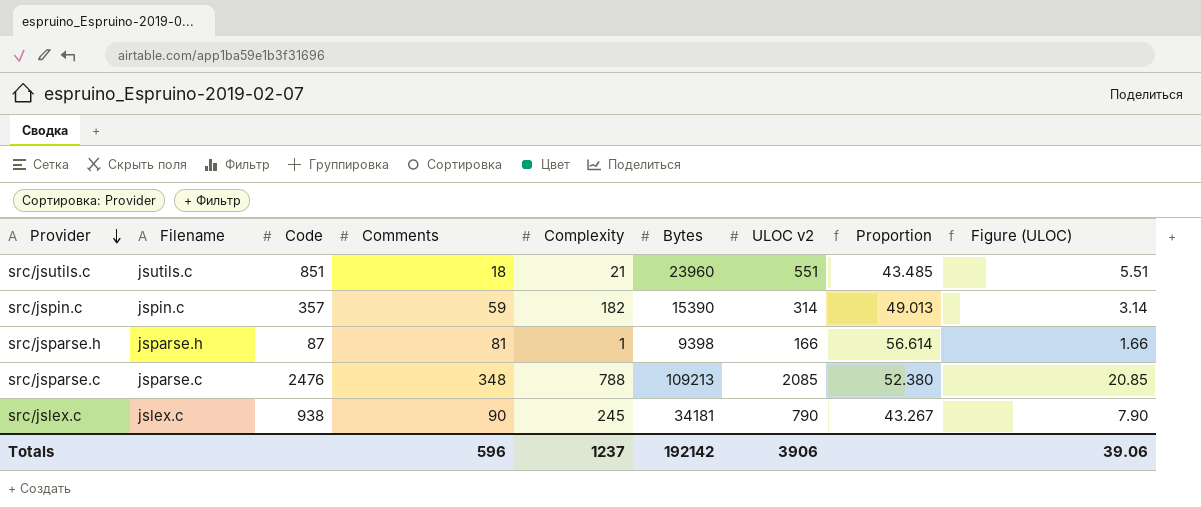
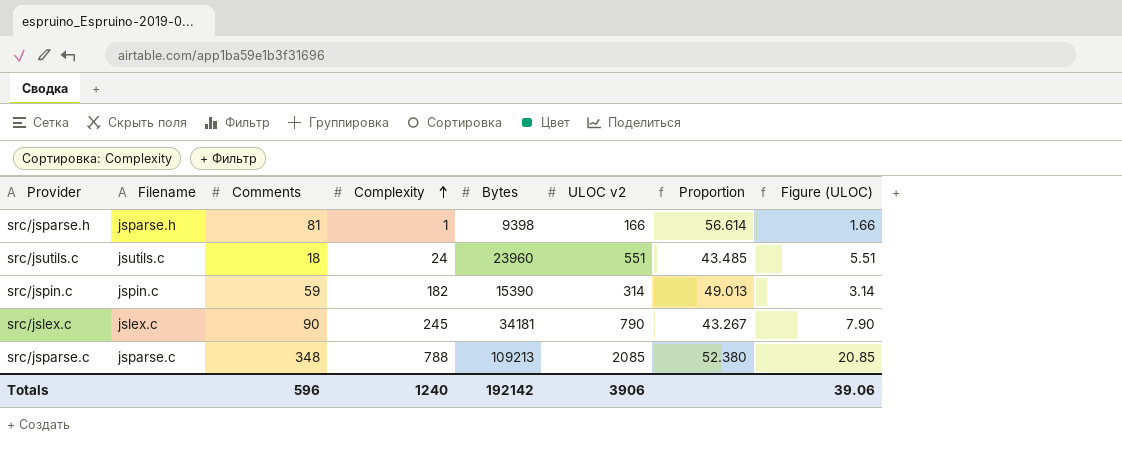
row order: Provider descending -> Complexity ascending
column Code | position: 3 -> none
src/jsutils.c | Complexity: 21 -> 24
Totals | Complexity: 1237 -> 1240

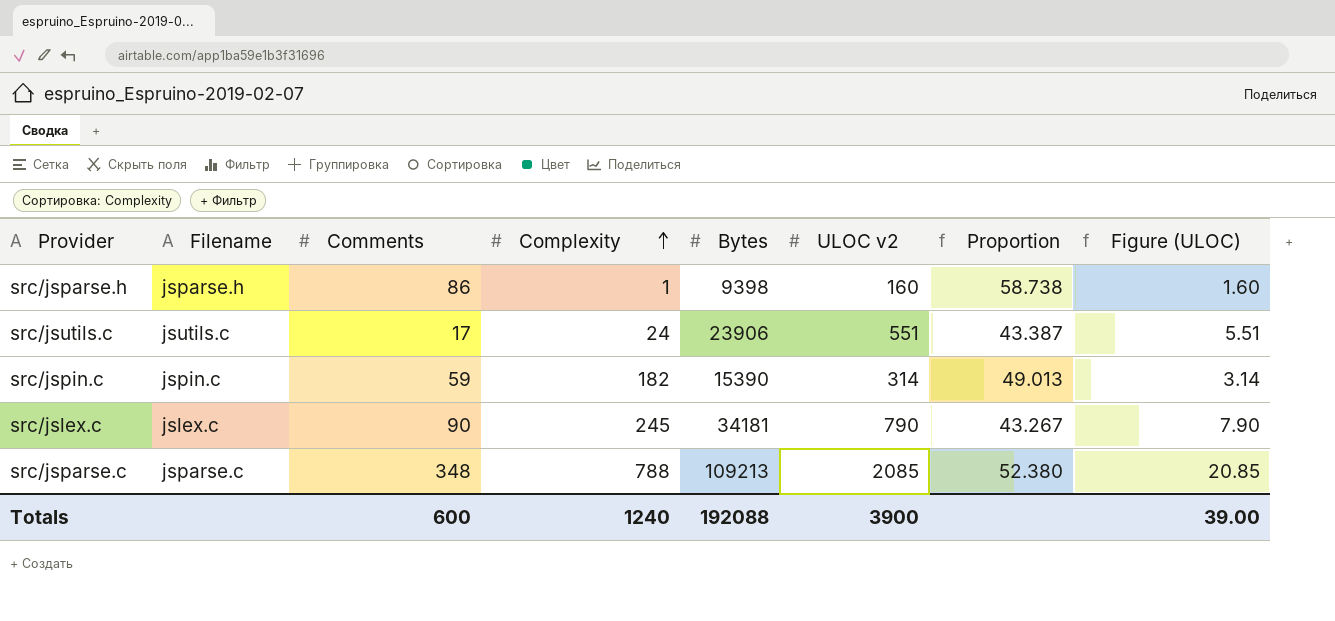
src/jsparse.h | Comments: 81 -> 86
src/jsparse.h | ULOC v2: 166 -> 160
src/jsparse.h | Proportion: 56.614 -> 58.738
src/jsparse.h | Figure (ULOC): 1.66 -> 1.60
src/jsutils.c | Comments: 18 -> 17
src/jsutils.c | Bytes: 23960 -> 23906
src/jsutils.c | Proportion: 43.485 -> 43.387
Totals | Comments: 596 -> 600
Totals | Bytes: 192142 -> 192088
Totals | ULOC v2: 3906 -> 3900
Totals | Figure (ULOC): 39.06 -> 39.00

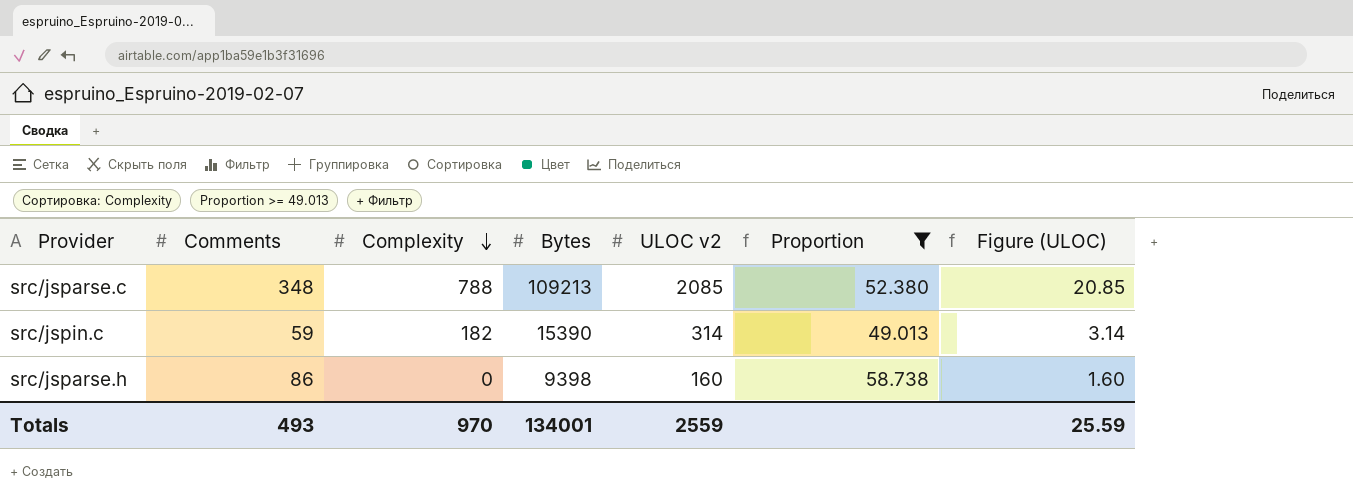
filter: none -> Proportion >= 49.013
row order: Complexity ascending -> Complexity descending
column Filename | position: 2 -> none
src/jsparse.h | Complexity: 1 -> 0
Totals | Comments: 600 -> 493
Totals | Complexity: 1240 -> 970
Totals | Bytes: 192088 -> 134001
Totals | ULOC v2: 3900 -> 2559
Totals | Figure (ULOC): 39.00 -> 25.59

